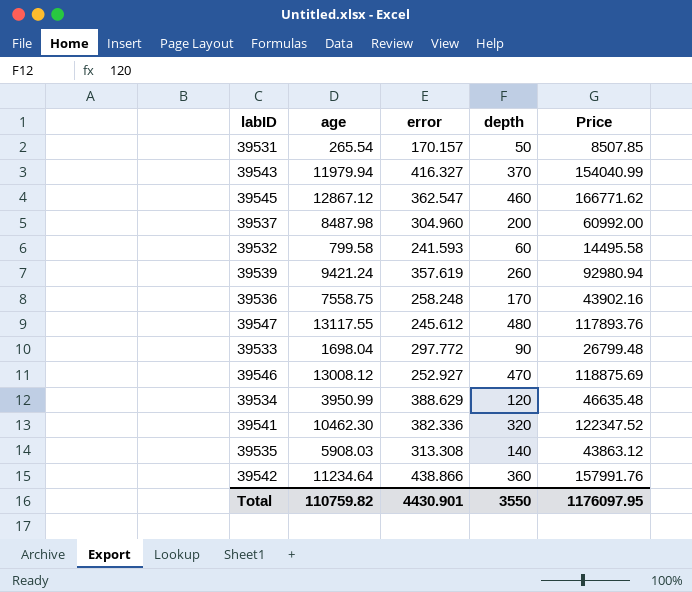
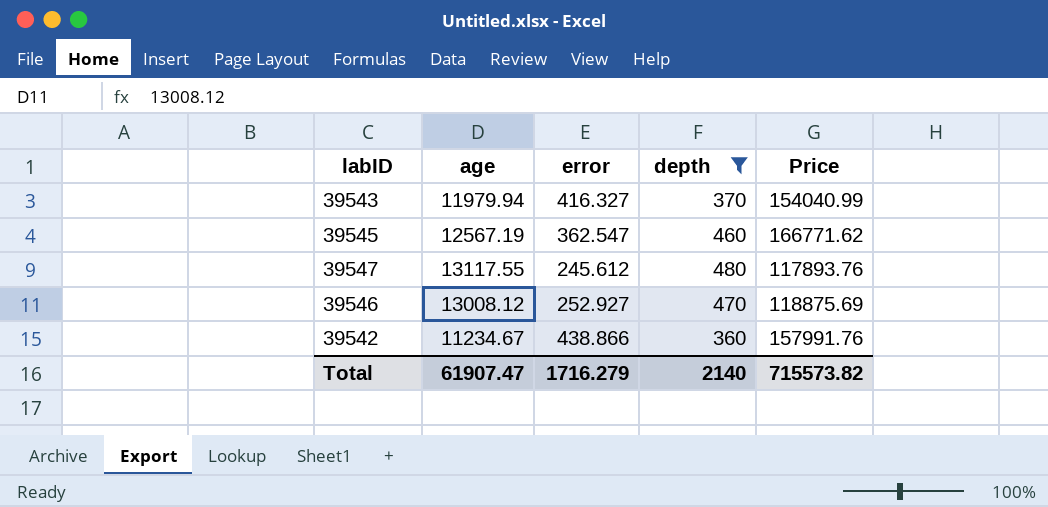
filter: none -> depth >= 360
39545 | age: 12867.12 -> 12567.19
39542 | age: 11234.64 -> 11234.67
Total | age: 110759.82 -> 61907.47
Total | error: 4430.901 -> 1716.279
Total | depth: 3550 -> 2140
Total | Price: 1176097.95 -> 715573.82

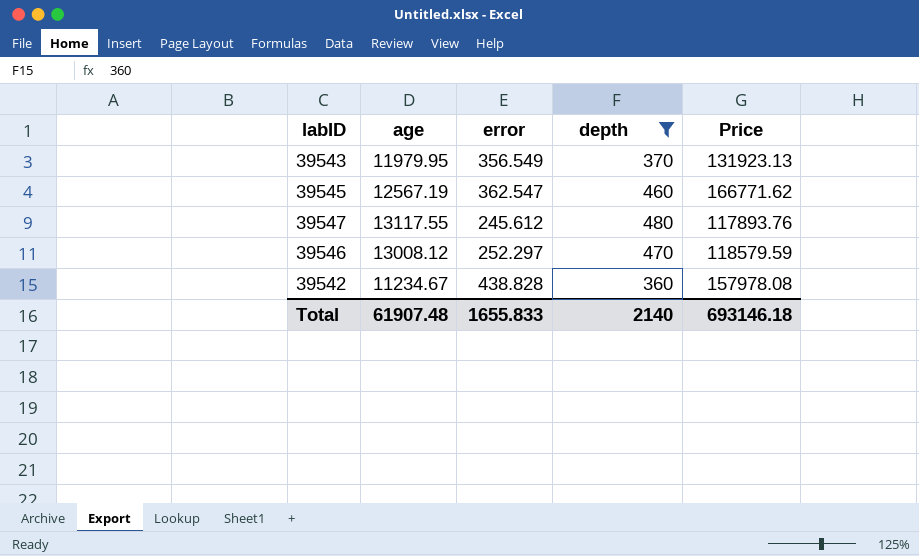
39543 | age: 11979.94 -> 11979.95
39543 | error: 416.327 -> 356.549
39543 | Price: 154040.99 -> 131923.13
39546 | error: 252.927 -> 252.297
39546 | Price: 118875.69 -> 118579.59
39542 | error: 438.866 -> 438.828
39542 | Price: 157991.76 -> 157978.08
Total | age: 61907.47 -> 61907.48
Total | error: 1716.279 -> 1655.833
Total | Price: 715573.82 -> 693146.18

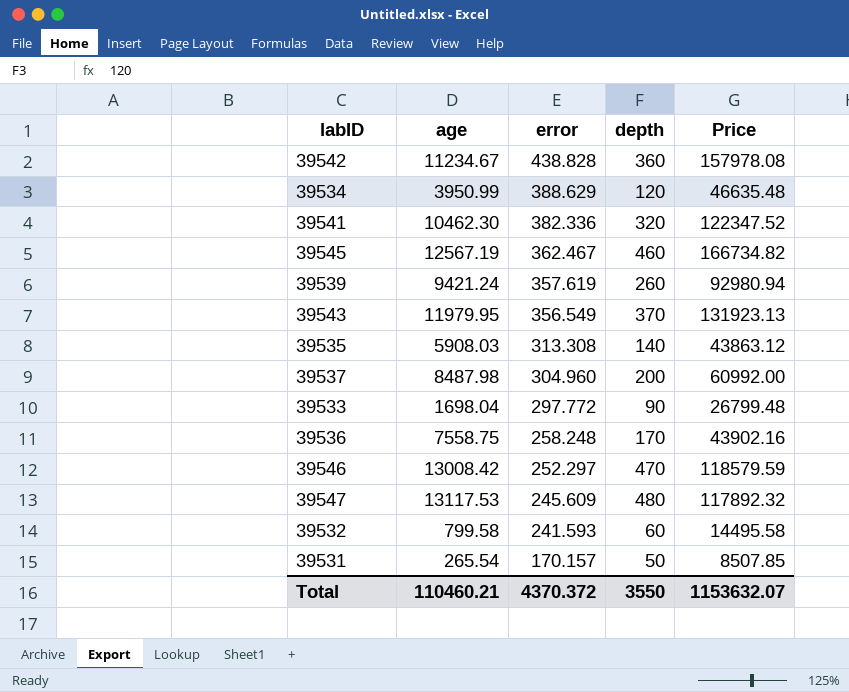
filter: depth >= 360 -> none
row order: none -> error descending
39545 | error: 362.547 -> 362.467
39545 | Price: 166771.62 -> 166734.82
39546 | age: 13008.12 -> 13008.42
39547 | age: 13117.55 -> 13117.53
39547 | error: 245.612 -> 245.609
39547 | Price: 117893.76 -> 117892.32
Total | age: 61907.48 -> 110460.21
Total | error: 1655.833 -> 4370.372
Total | depth: 2140 -> 3550
Total | Price: 693146.18 -> 1153632.07

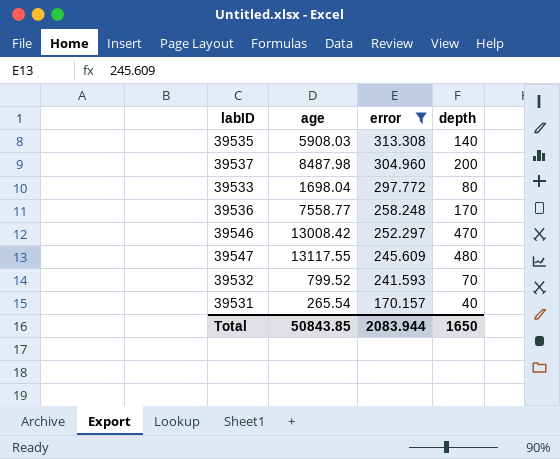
filter: none -> error <= 313.308
column Price | formula: [error] * [depth] -> none
39533 | depth: 90 -> 80
39536 | age: 7558.75 -> 7558.77
39547 | age: 13117.53 -> 13117.55
39532 | age: 799.58 -> 799.52
39532 | depth: 60 -> 70
39531 | depth: 50 -> 40
Total | age: 110460.21 -> 50843.85
Total | error: 4370.372 -> 2083.944
Total | depth: 3550 -> 1650

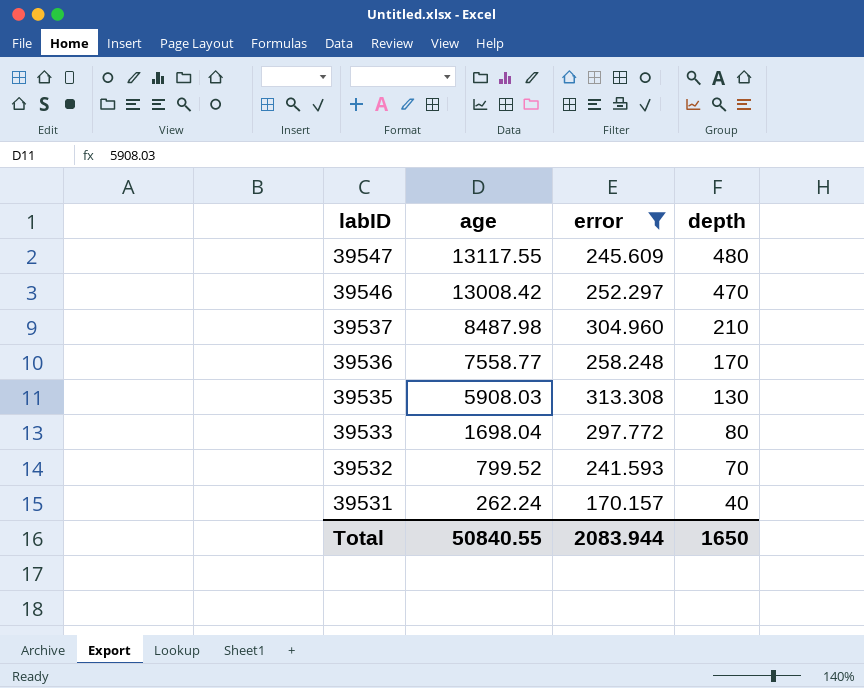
row order: error descending -> labID descending
39537 | depth: 200 -> 210
39535 | depth: 140 -> 130
39531 | age: 265.54 -> 262.24
Total | age: 50843.85 -> 50840.55

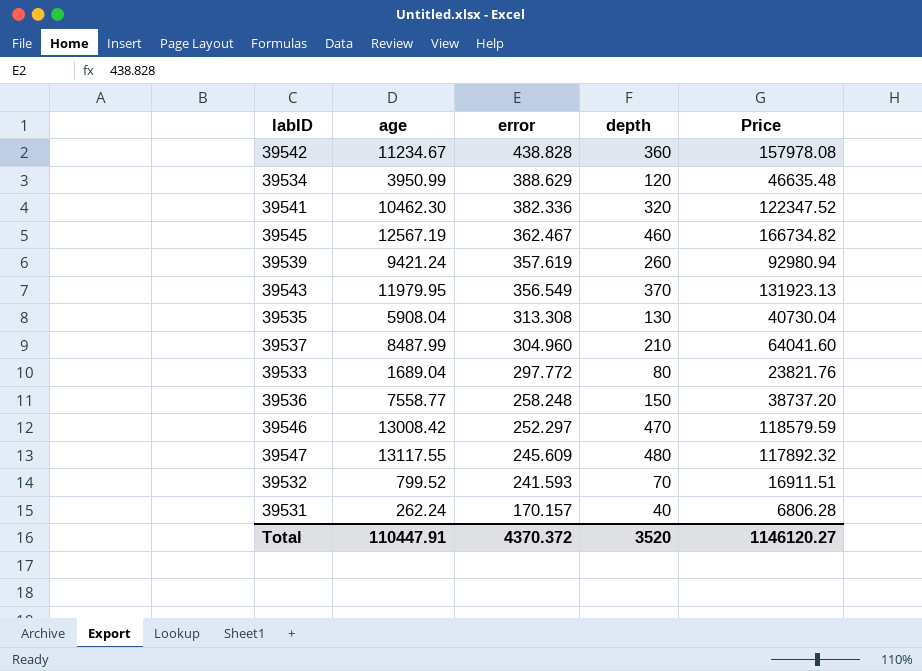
filter: error <= 313.308 -> none
row order: labID descending -> error descending
column Price | formula: none -> [error] * [depth]
39535 | age: 5908.03 -> 5908.04
39537 | age: 8487.98 -> 8487.99
39533 | age: 1698.04 -> 1689.04
39536 | depth: 170 -> 150
Total | age: 50840.55 -> 110447.91
Total | error: 2083.944 -> 4370.372
Total | depth: 1650 -> 3520

